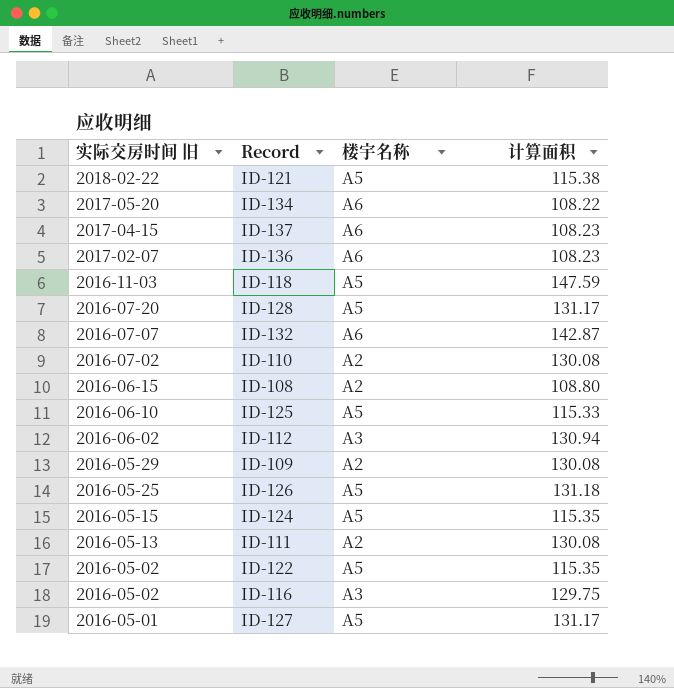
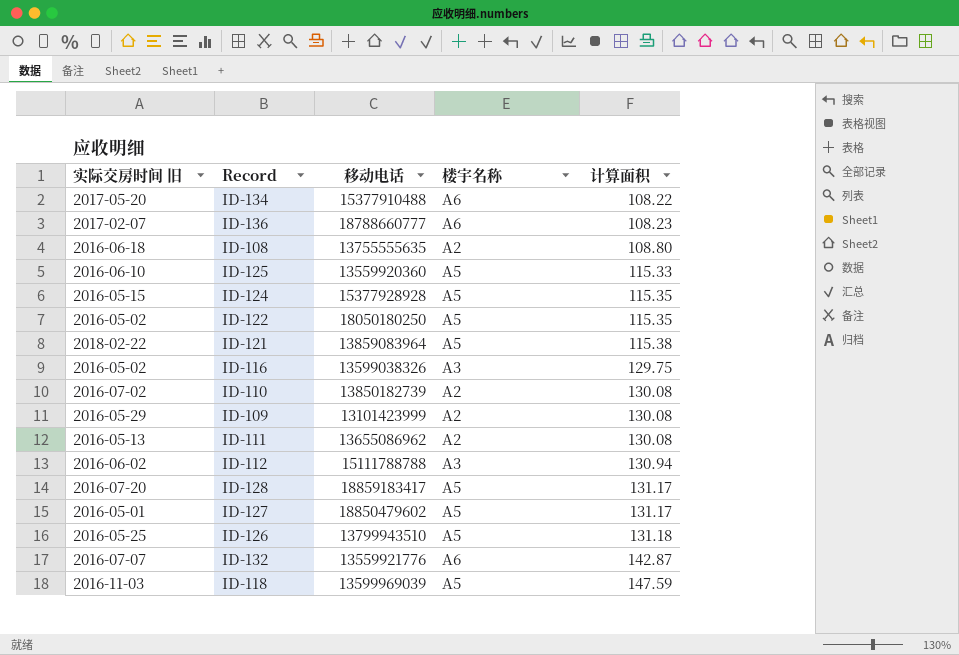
row order: 实际交房时间 旧 descending -> 计算面积 ascending
column 移动电话 | position: none -> 3
row ID-137: 2017-04-15 | A6 | 108.23 -> none
ID-108 | 实际交房时间 旧: 2016-06-15 -> 2016-06-18

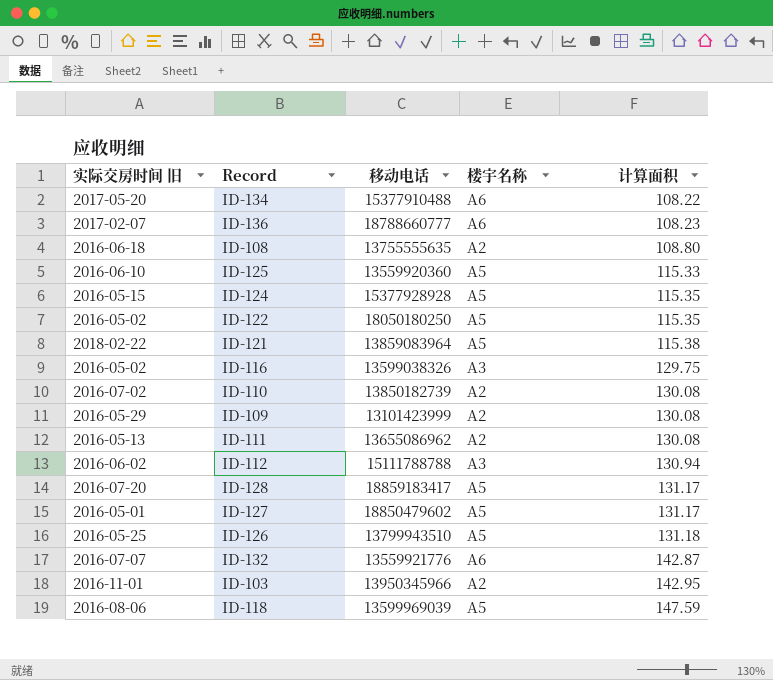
row ID-103: none -> 2016-11-01 | 13950345966 | A2 | 142.95
ID-118 | 实际交房时间 旧: 2016-11-03 -> 2016-08-06

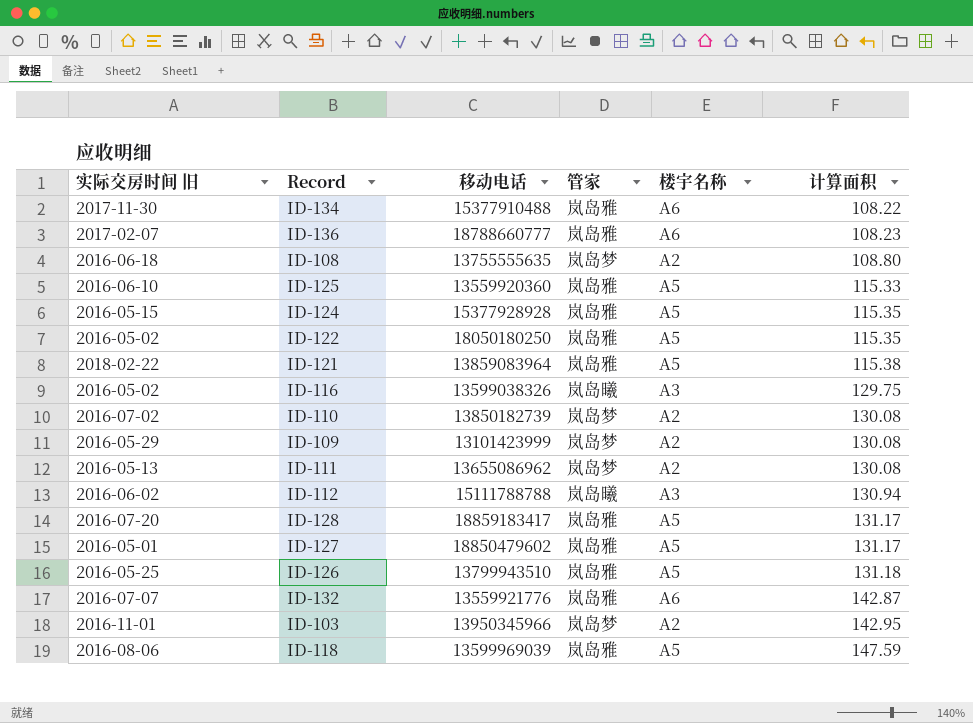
column 管家 | position: none -> 4
ID-134 | 实际交房时间 旧: 2017-05-20 -> 2017-11-30

